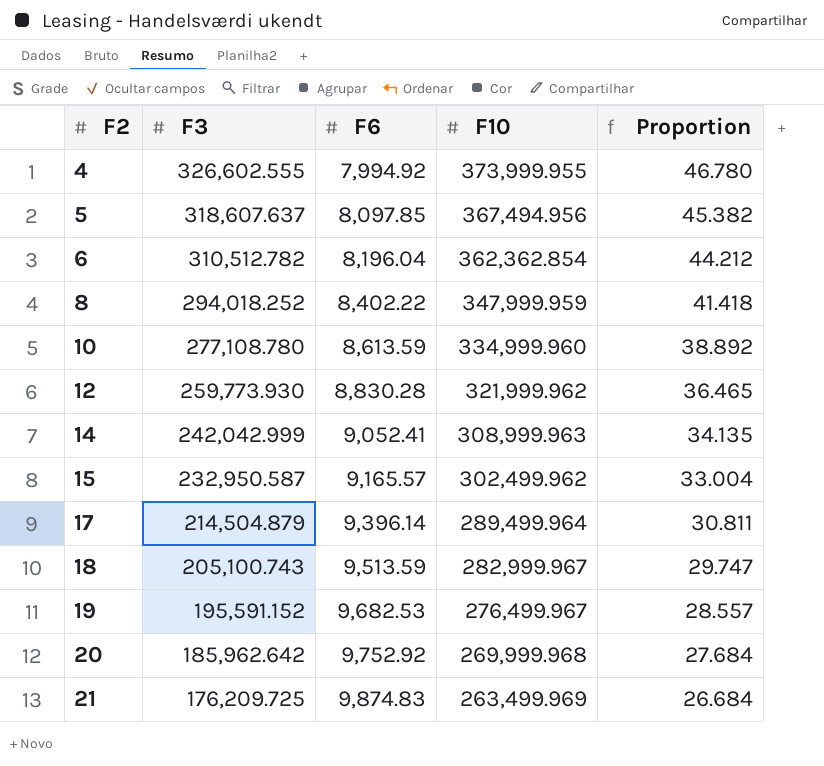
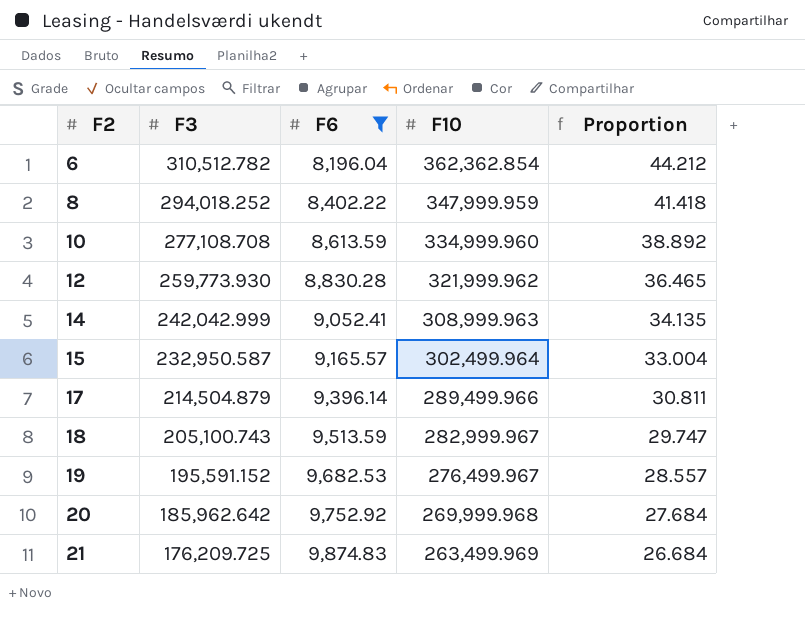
filter: none -> F6 >= 8,196.04
10 | F3: 277,108.780 -> 277,108.708
15 | F10: 302,499.962 -> 302,499.964
17 | F10: 289,499.964 -> 289,499.966

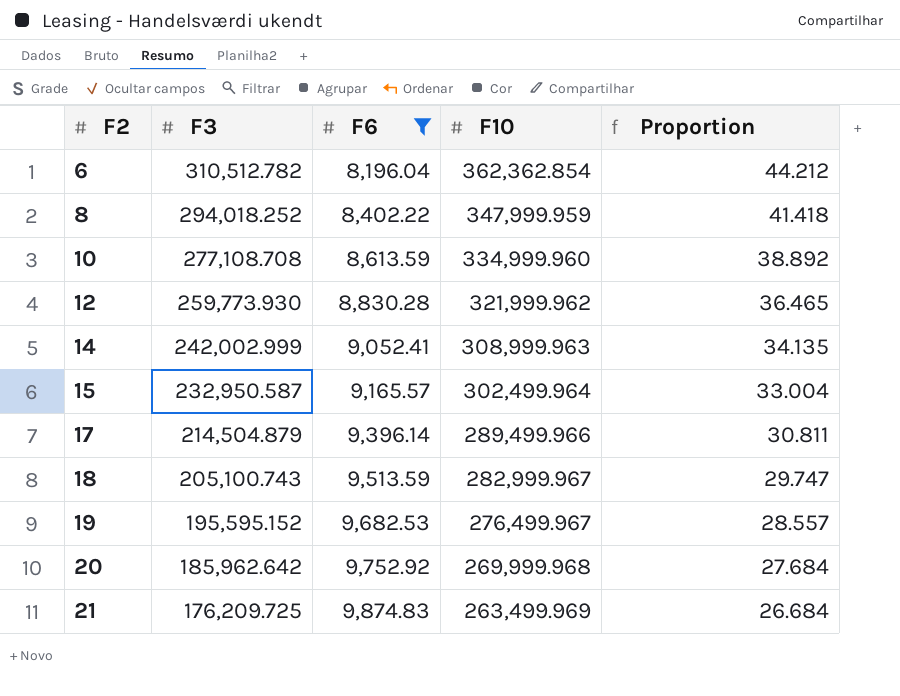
14 | F3: 242,042.999 -> 242,002.999
19 | F3: 195,591.152 -> 195,595.152

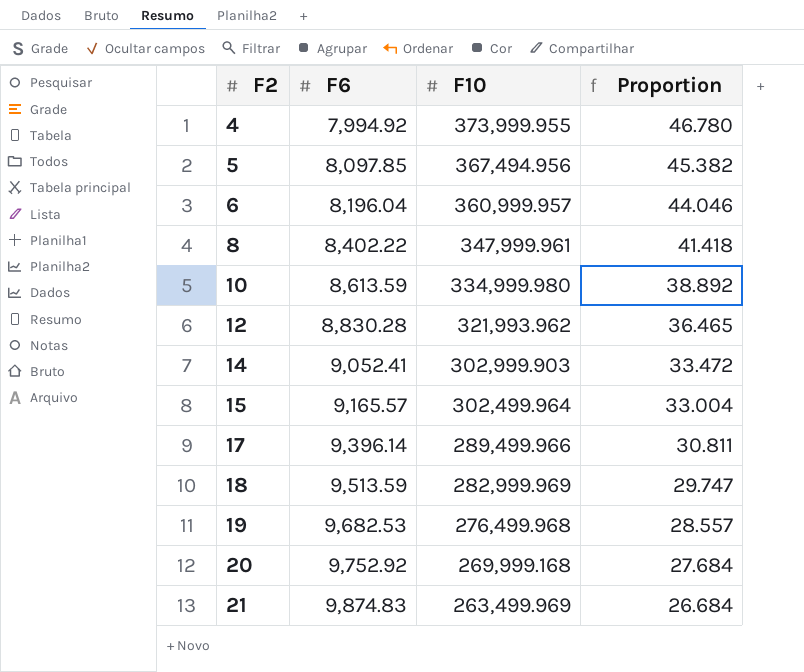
filter: F6 >= 8,196.04 -> none
column F3 | position: 2 -> none
6 | F10: 362,362.854 -> 360,999.957
6 | Proportion: 44.212 -> 44.046
8 | F10: 347,999.959 -> 347,999.961
10 | F10: 334,999.960 -> 334,999.980
12 | F10: 321,999.962 -> 321,993.962
14 | F10: 308,999.963 -> 302,999.903
14 | Proportion: 34.135 -> 33.472
18 | F10: 282,999.967 -> 282,999.969
19 | F10: 276,499.967 -> 276,499.968
20 | F10: 269,999.968 -> 269,999.168

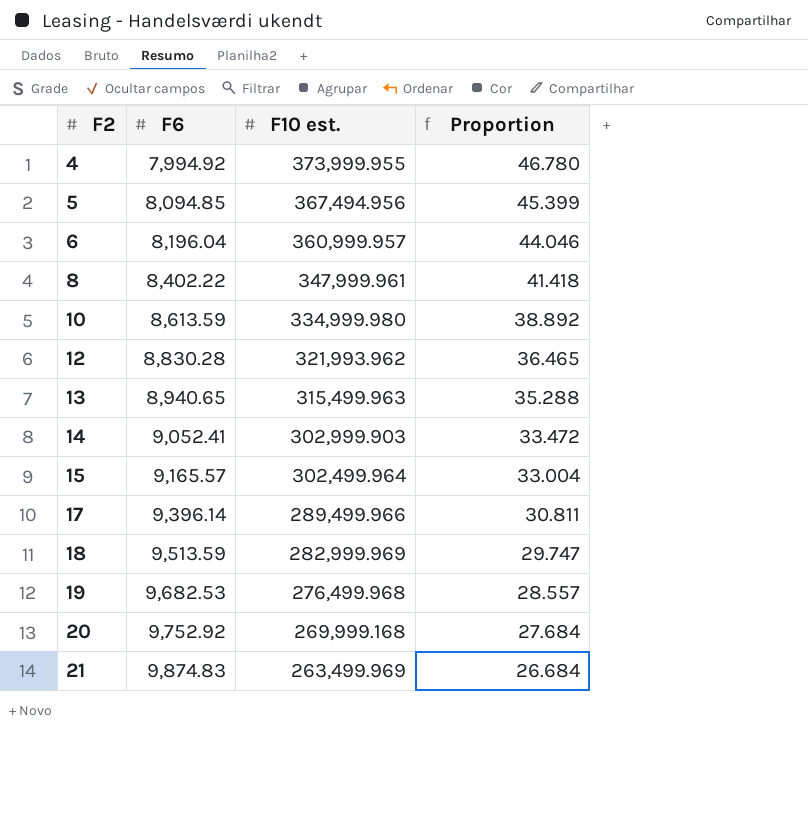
column name: F10 -> F10 est.
5 | F6: 8,097.85 -> 8,094.85
5 | Proportion: 45.382 -> 45.399
row 13: none -> 8,940.65 | 315,499.963 | 35.288

